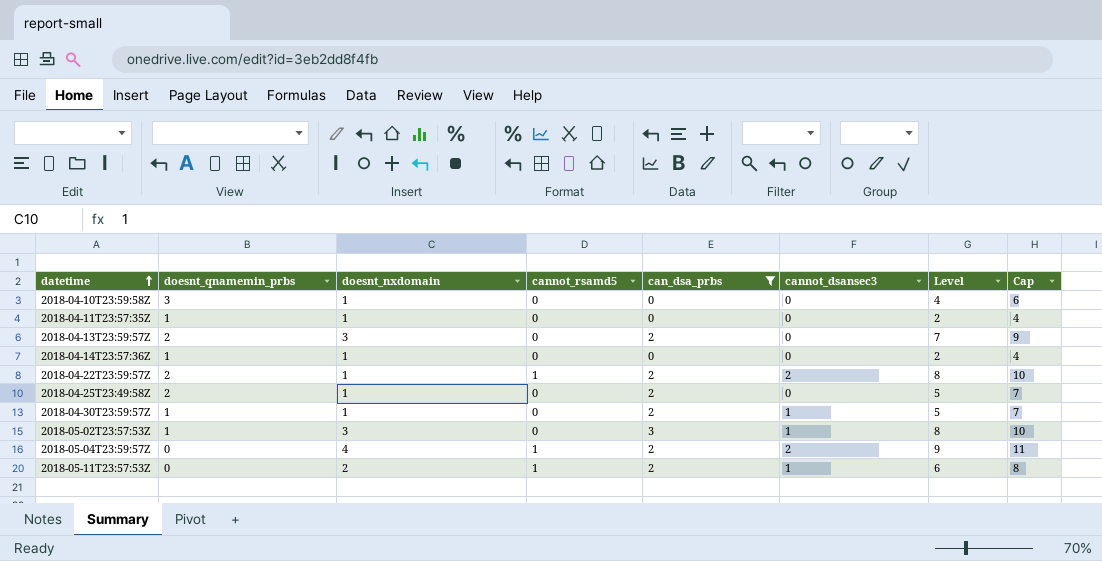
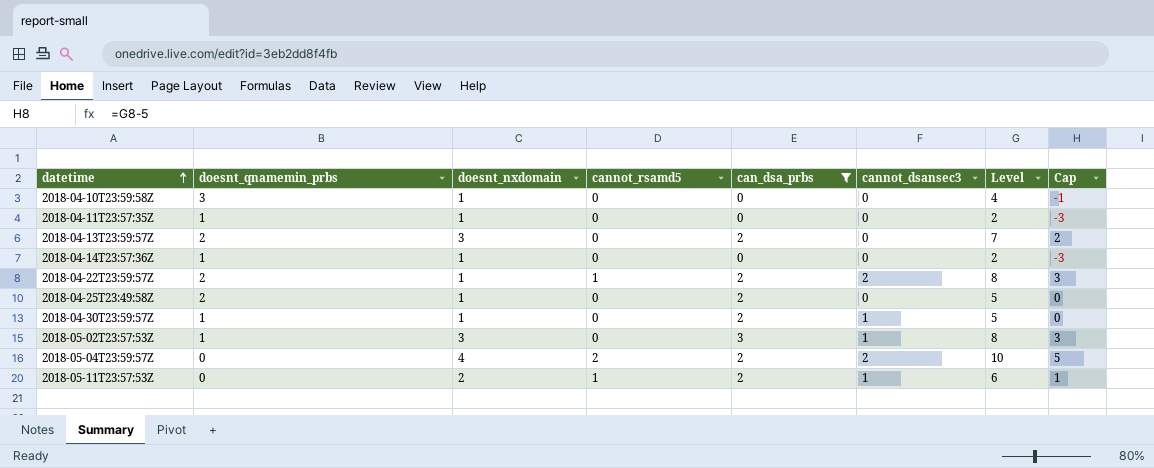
column Cap | formula: [Level] + 2 -> [Level] - 5
2018-05-04T23:59:57Z | cannot_rsamd5: 1 -> 2
2018-05-04T23:59:57Z | Level: 9 -> 10

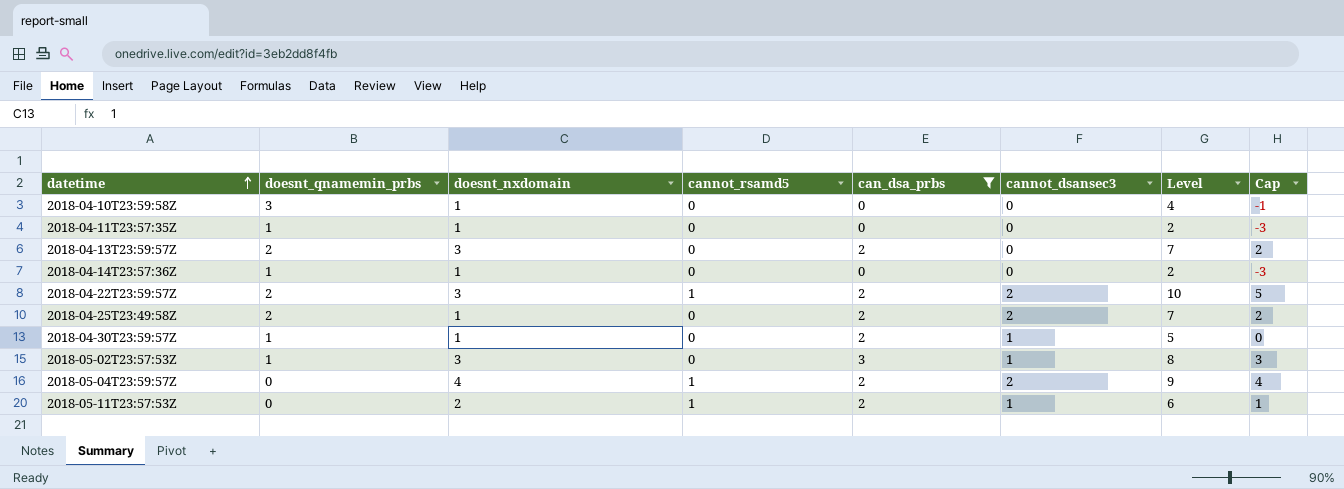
2018-04-22T23:59:57Z | doesnt_nxdomain: 1 -> 3
2018-04-22T23:59:57Z | Level: 8 -> 10
2018-04-22T23:59:57Z | Cap: 3 -> 5
2018-04-25T23:49:58Z | cannot_dsansec3: 0 -> 2
2018-04-25T23:49:58Z | Level: 5 -> 7
2018-04-25T23:49:58Z | Cap: 0 -> 2
2018-05-04T23:59:57Z | cannot_rsamd5: 2 -> 1
2018-05-04T23:59:57Z | Level: 10 -> 9
2018-05-04T23:59:57Z | Cap: 5 -> 4

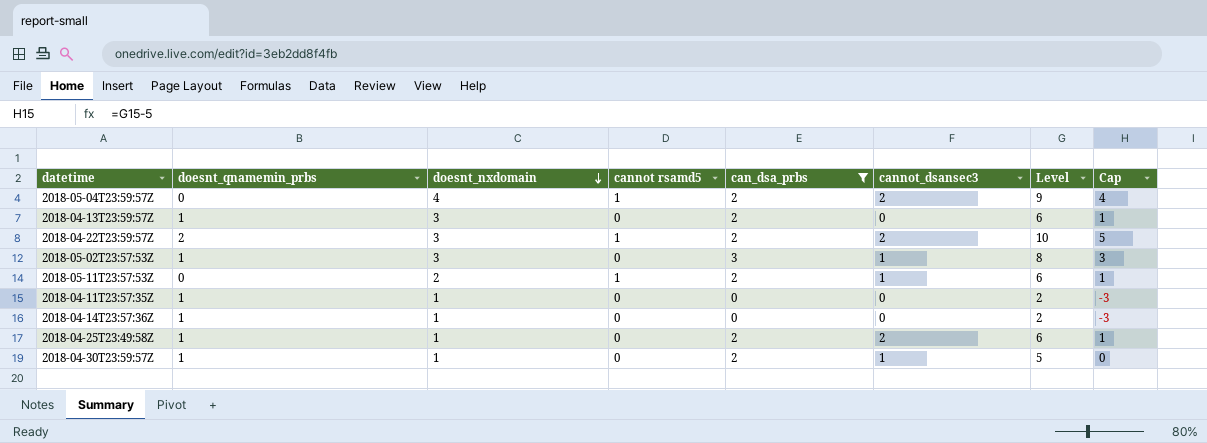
row order: datetime ascending -> doesnt_nxdomain descending
column name: cannot_rsamd5 -> cannot rsamd5
row 2018-04-10T23:59:58Z: 3 | 1 | 0 | 0 | 0 | 4 | -1 -> none
2018-04-13T23:59:57Z | doesnt_qnamemin_prbs: 2 -> 1
2018-04-13T23:59:57Z | Level: 7 -> 6
2018-04-13T23:59:57Z | Cap: 2 -> 1
2018-04-25T23:49:58Z | doesnt_qnamemin_prbs: 2 -> 1
2018-04-25T23:49:58Z | Level: 7 -> 6
2018-04-25T23:49:58Z | Cap: 2 -> 1

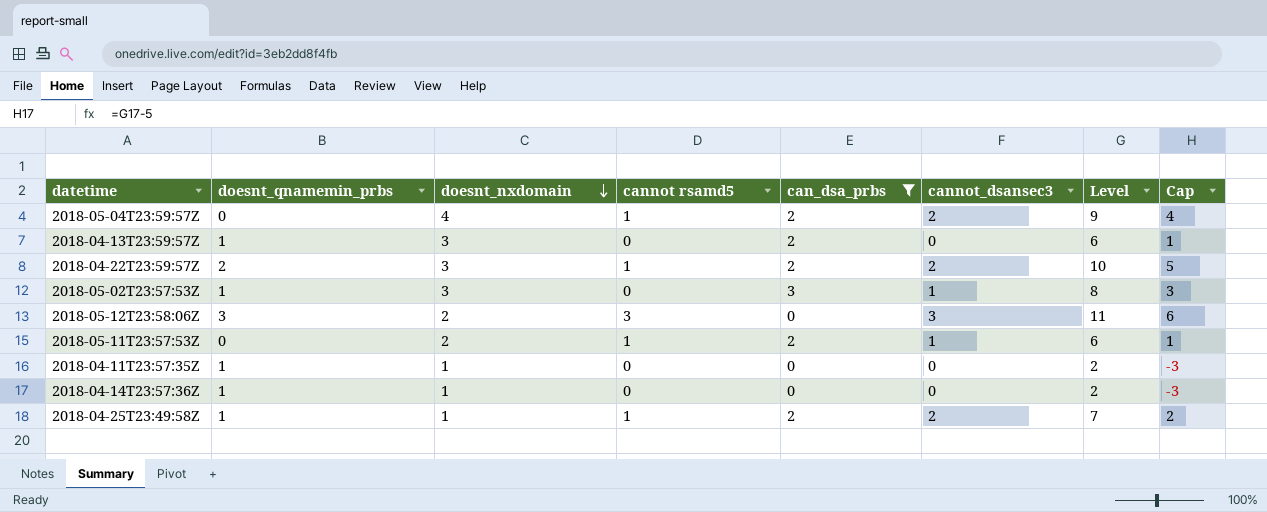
row 2018-04-30T23:59:57Z: 1 | 1 | 0 | 2 | 1 | 5 | 0 -> none
row 2018-05-12T23:58:06Z: none -> 3 | 2 | 3 | 0 | 3 | 11 | 6
2018-04-25T23:49:58Z | cannot rsamd5: 0 -> 1
2018-04-25T23:49:58Z | Level: 6 -> 7
2018-04-25T23:49:58Z | Cap: 1 -> 2

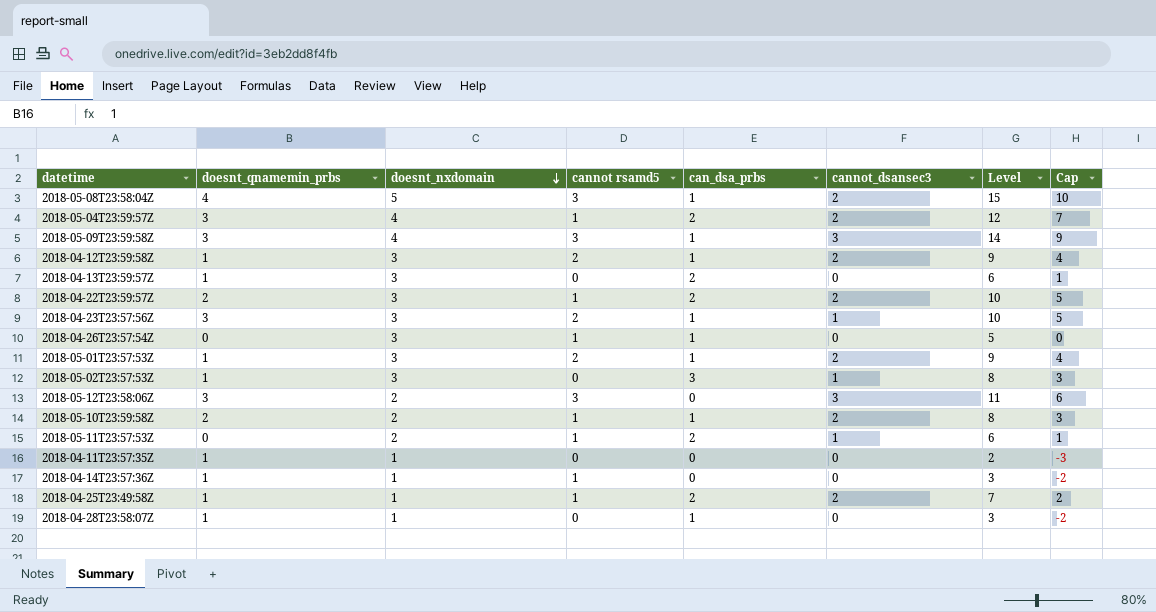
filter: can_dsa_prbs != 1 -> none
2018-05-04T23:59:57Z | doesnt_qnamemin_prbs: 0 -> 3
2018-05-04T23:59:57Z | Level: 9 -> 12
2018-05-04T23:59:57Z | Cap: 4 -> 7
2018-04-14T23:57:36Z | cannot rsamd5: 0 -> 1
2018-04-14T23:57:36Z | Level: 2 -> 3
2018-04-14T23:57:36Z | Cap: -3 -> -2

